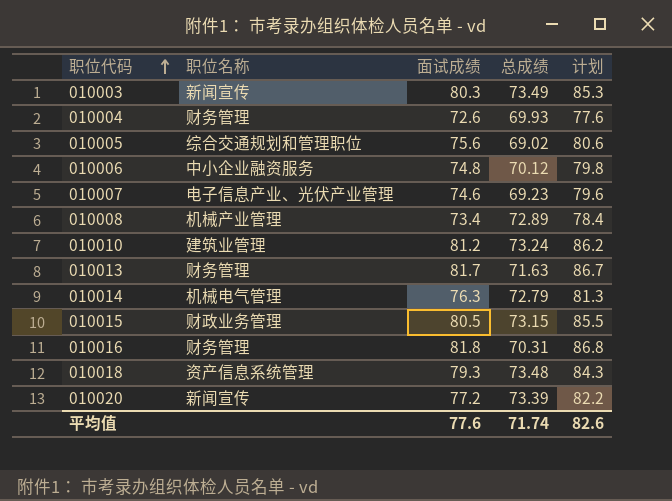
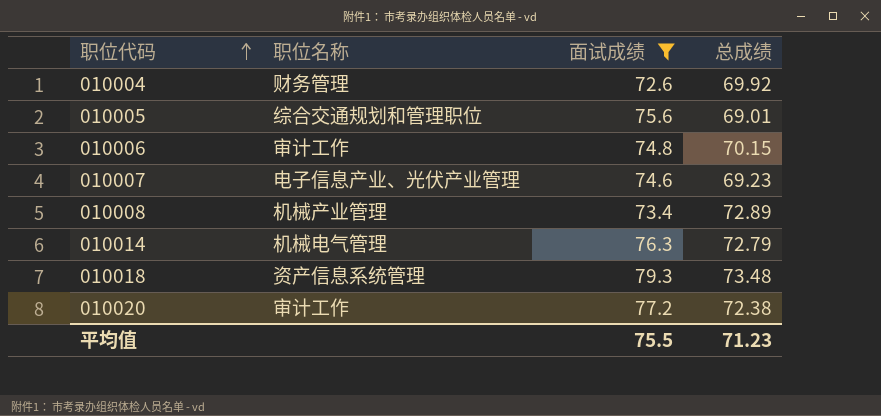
filter: none -> 面试成绩 <= 79.3
column 计划 | formula: [面试成绩] + 5 -> none
010004 | 总成绩: 69.93 -> 69.92
010005 | 总成绩: 69.02 -> 69.01
010006 | 职位名称: 中小企业融资服务 -> 审计工作
010006 | 总成绩: 70.12 -> 70.15
010020 | 职位名称: 新闻宣传 -> 审计工作
010020 | 总成绩: 73.39 -> 72.38
平均值 | 面试成绩: 77.6 -> 75.5
平均值 | 总成绩: 71.74 -> 71.23

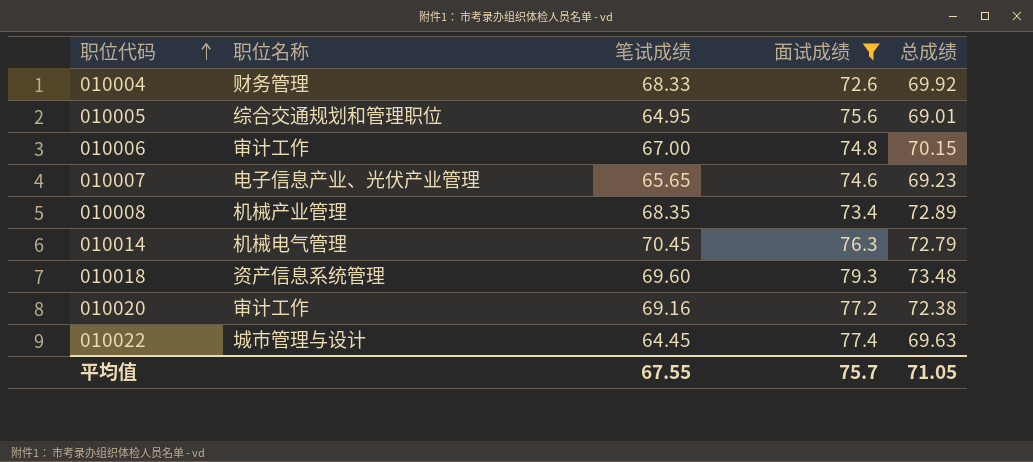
column 笔试成绩 | position: none -> 3
row 010022: none -> 城市管理与设计 | 64.45 | 77.4 | 69.63
平均值 | 面试成绩: 75.5 -> 75.7
平均值 | 总成绩: 71.23 -> 71.05

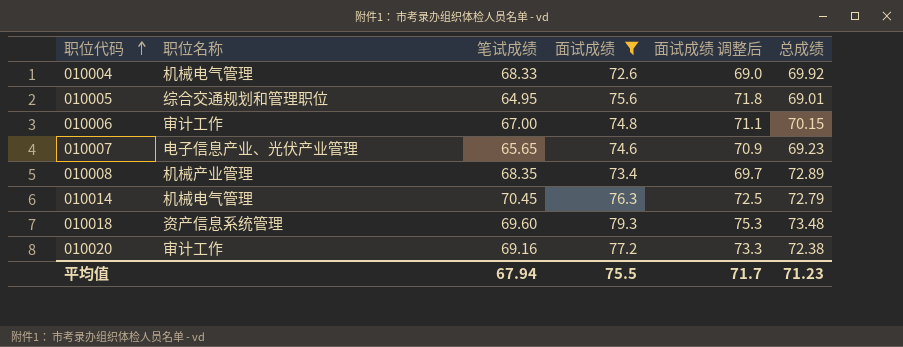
column 面试成绩 调整后 | formula: none -> [面试成绩] * 0.95
row 010022: 城市管理与设计 | 64.45 | 77.4 | 69.63 -> none
010004 | 职位名称: 财务管理 -> 机械电气管理
平均值 | 笔试成绩: 67.55 -> 67.94
平均值 | 面试成绩: 75.7 -> 75.5
平均值 | 总成绩: 71.05 -> 71.23

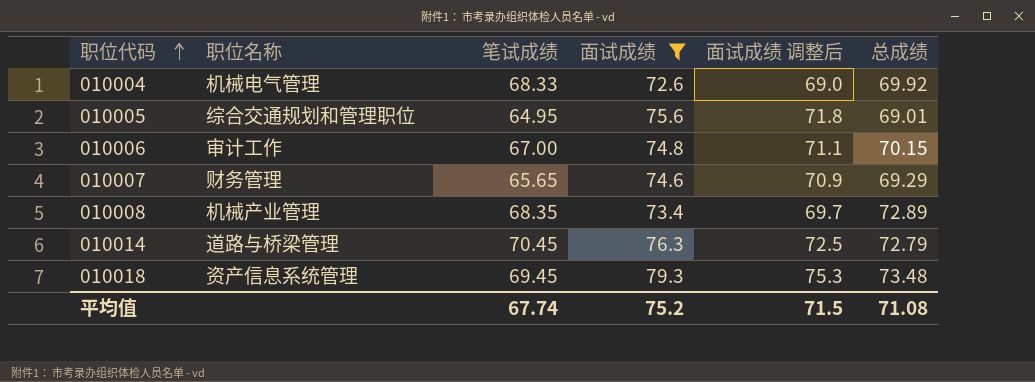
row 010020: 审计工作 | 69.16 | 77.2 | 73.3 | 72.38 -> none
010007 | 职位名称: 电子信息产业、光伏产业管理 -> 财务管理
010007 | 总成绩: 69.23 -> 69.29
010014 | 职位名称: 机械电气管理 -> 道路与桥梁管理
010018 | 笔试成绩: 69.60 -> 69.45
平均值 | 笔试成绩: 67.94 -> 67.74
平均值 | 面试成绩: 75.5 -> 75.2
平均值 | 面试成绩 调整后: 71.7 -> 71.5
平均值 | 总成绩: 71.23 -> 71.08

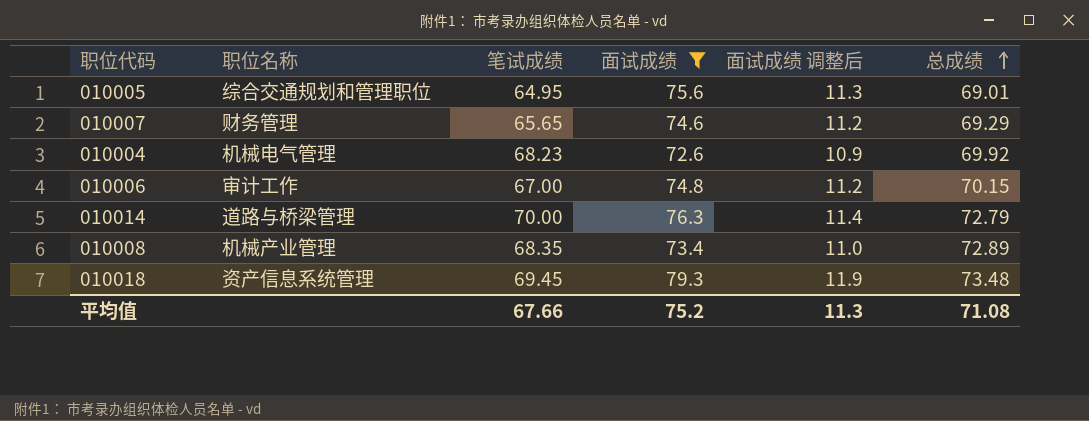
row order: 职位代码 ascending -> 总成绩 ascending
column 面试成绩 调整后 | formula: [面试成绩] * 0.95 -> [面试成绩] * 0.15
010004 | 笔试成绩: 68.33 -> 68.23
010014 | 笔试成绩: 70.45 -> 70.00
平均值 | 笔试成绩: 67.74 -> 67.66
平均值 | 面试成绩 调整后: 71.5 -> 11.3

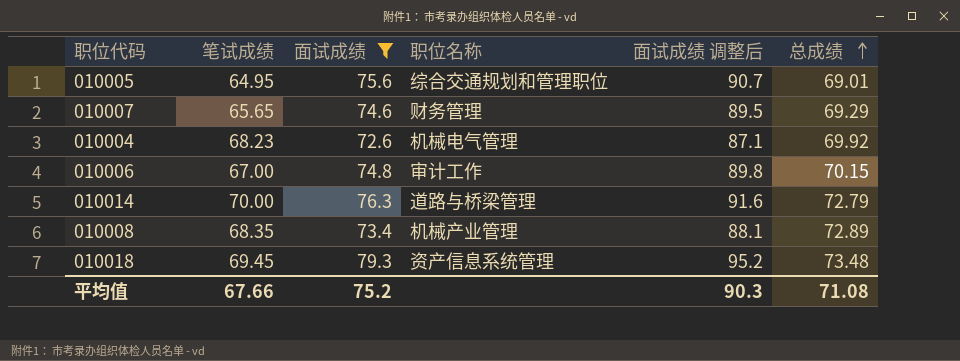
column 职位名称 | position: 2 -> 4
column 面试成绩 调整后 | formula: [面试成绩] * 0.15 -> [面试成绩] * 1.2
平均值 | 面试成绩 调整后: 11.3 -> 90.3

